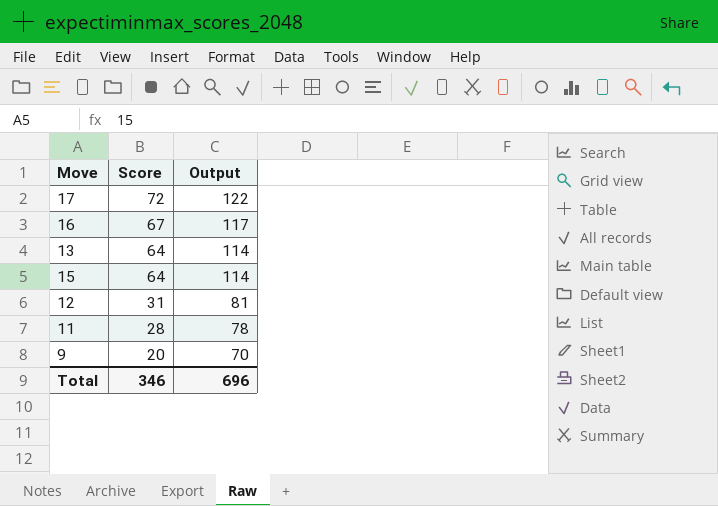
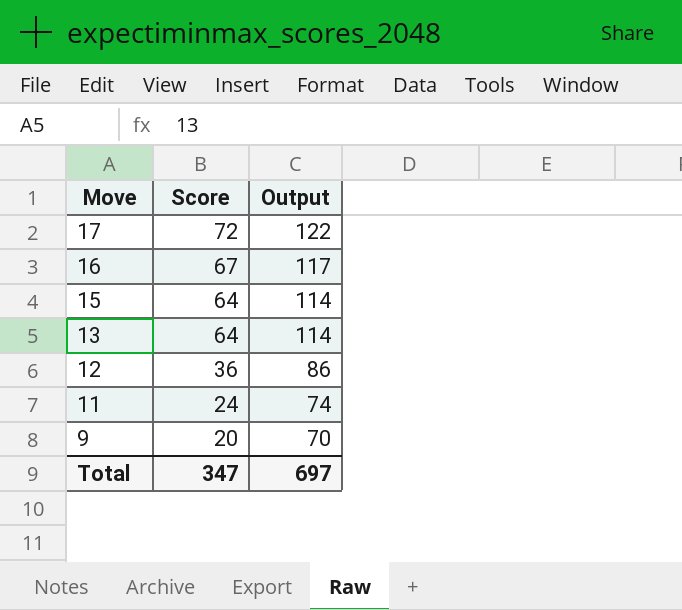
row order: Score descending -> Move descending
12 | Score: 31 -> 36
12 | Output: 81 -> 86
11 | Score: 28 -> 24
11 | Output: 78 -> 74
Total | Score: 346 -> 347
Total | Output: 696 -> 697

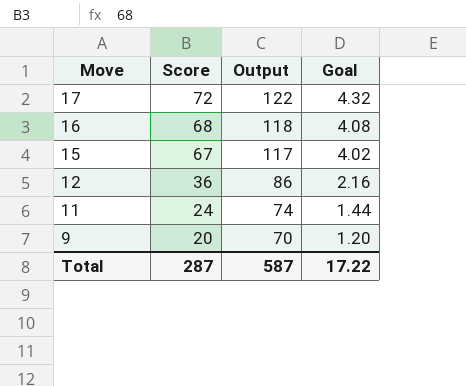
column Goal | formula: none -> [Score] * 0.06
row 13: 64 | 114 -> none
16 | Score: 67 -> 68
16 | Output: 117 -> 118
15 | Score: 64 -> 67
15 | Output: 114 -> 117
Total | Score: 347 -> 287
Total | Output: 697 -> 587

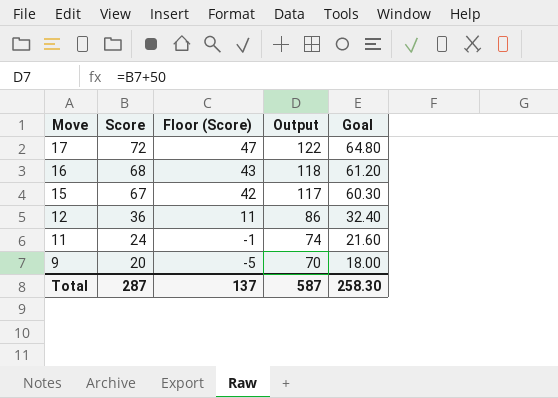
column Floor (Score) | formula: none -> [Score] - 25
column Goal | formula: [Score] * 0.06 -> [Score] * 0.9
Total | Goal: 17.22 -> 258.30

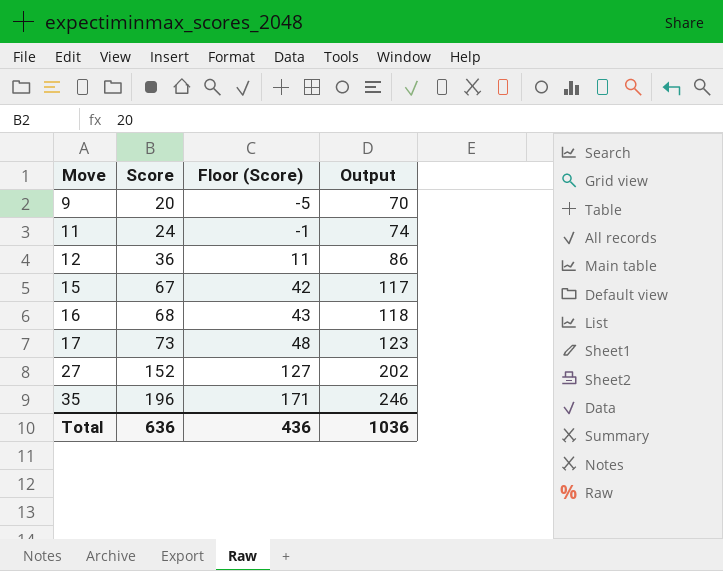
row order: Move descending -> Move ascending
column Goal | formula: [Score] * 0.9 -> none
17 | Score: 72 -> 73
17 | Floor (Score): 47 -> 48
17 | Output: 122 -> 123
row 27: none -> 152 | 127 | 202
row 35: none -> 196 | 171 | 246
Total | Score: 287 -> 636
Total | Floor (Score): 137 -> 436
Total | Output: 587 -> 1036

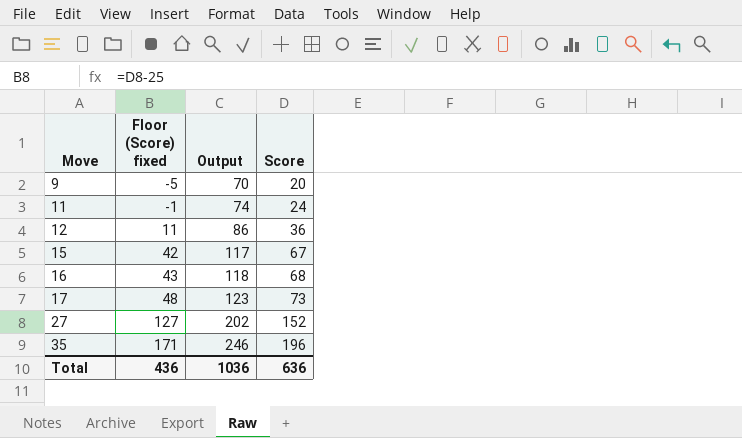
column name: Floor (Score) -> Floor (Score) fixed
column Score | position: 2 -> 4

